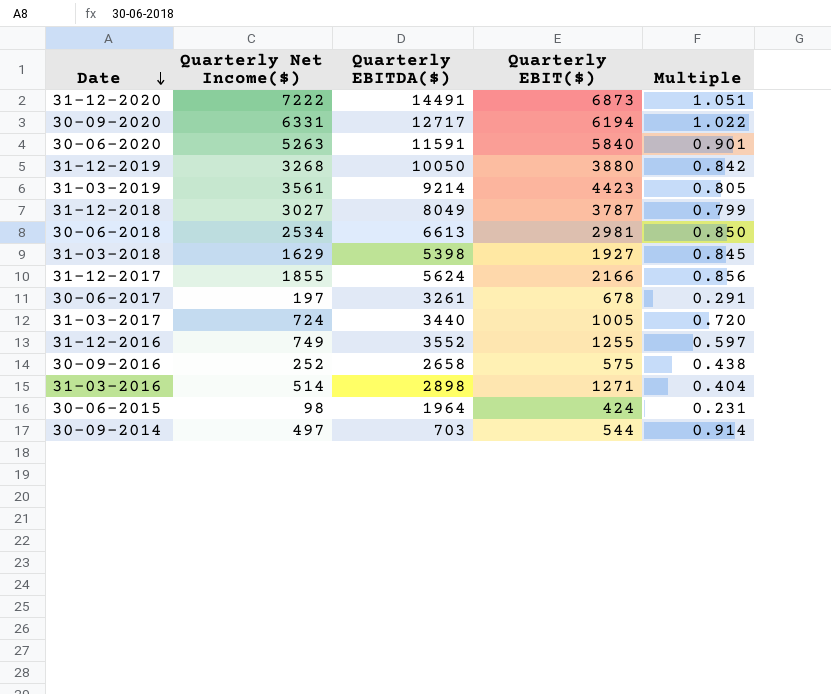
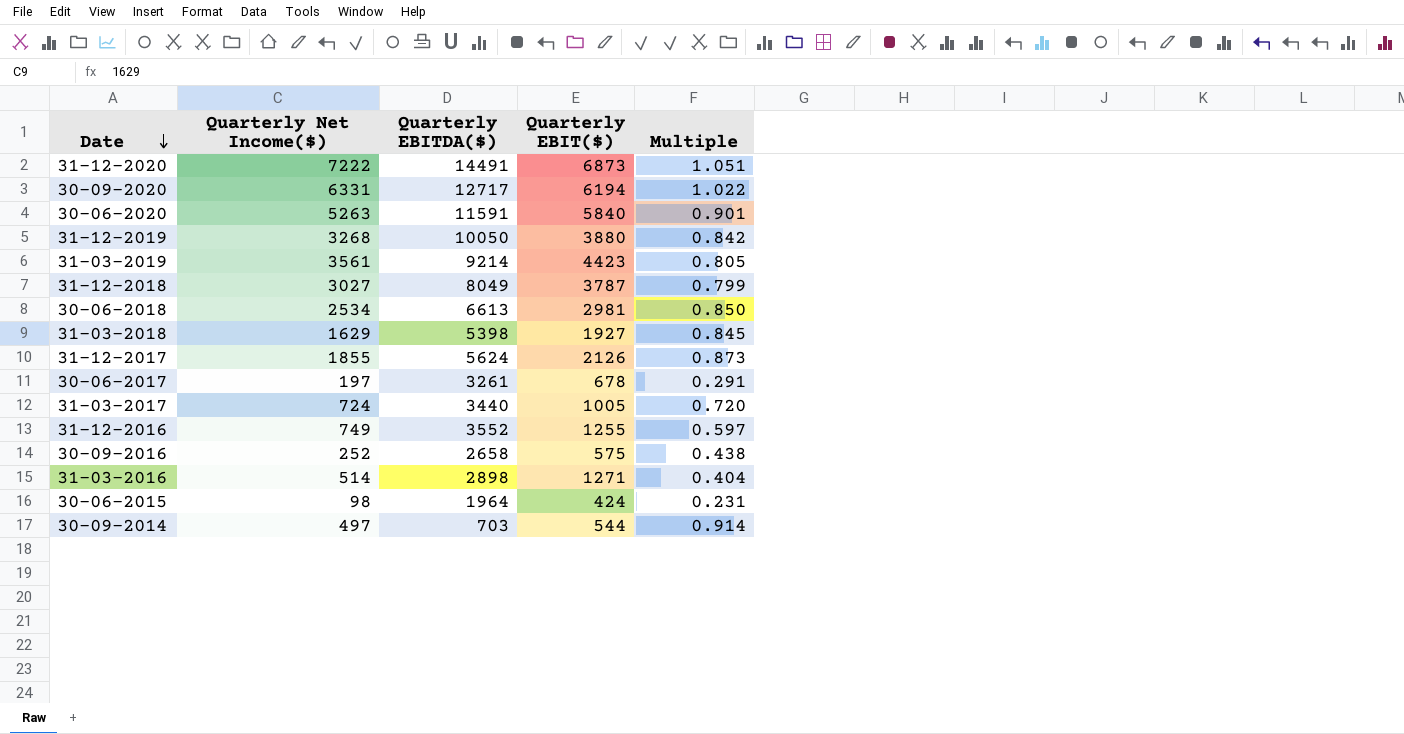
31-12-2017 | Quarterly EBIT($): 2166 -> 2126
31-12-2017 | Multiple: 0.856 -> 0.873

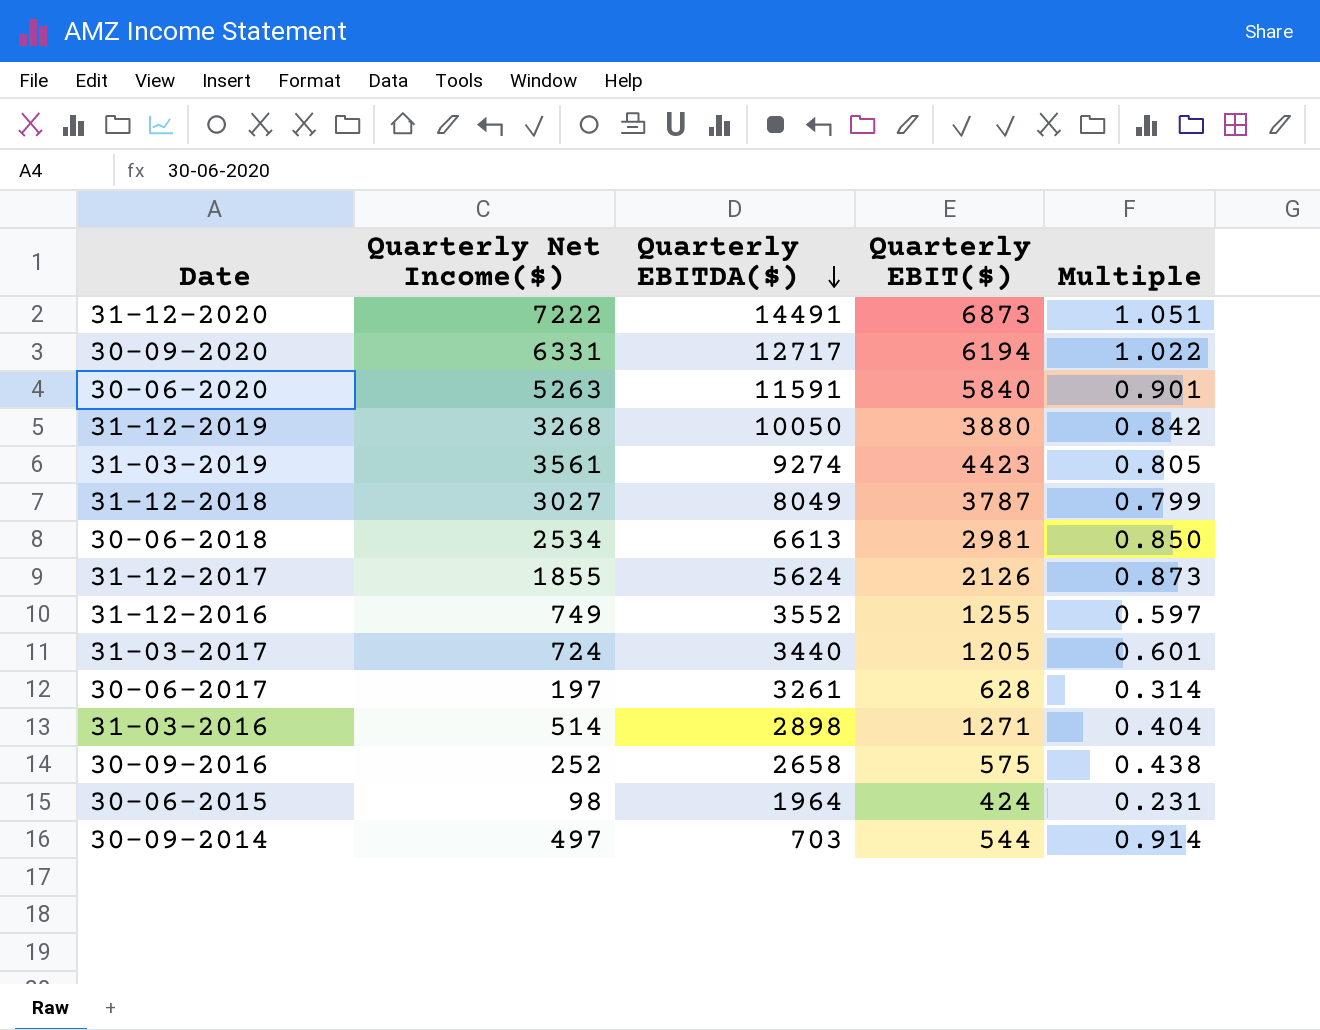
row order: Date descending -> Quarterly EBITDA($) descending
row 31-03-2018: 1629 | 5398 | 1927 | 0.845 -> none
31-03-2019 | Quarterly EBITDA($): 9214 -> 9274
31-03-2017 | Quarterly EBIT($): 1005 -> 1205
31-03-2017 | Multiple: 0.720 -> 0.601
30-06-2017 | Quarterly EBIT($): 678 -> 628
30-06-2017 | Multiple: 0.291 -> 0.314

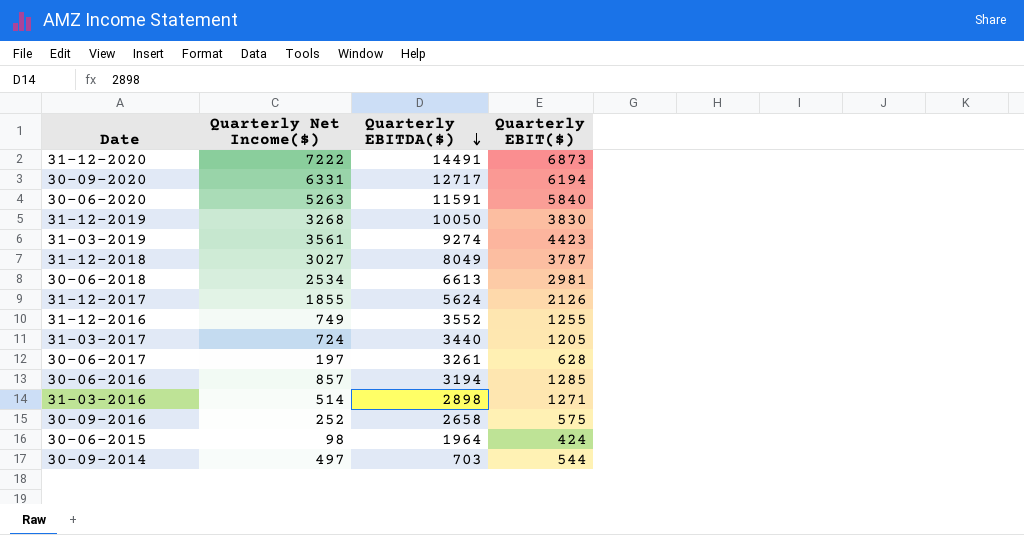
column Multiple | formula: [Quarterly Net Income($)] / [Quarterly EBIT($)] -> none
31-12-2019 | Quarterly EBIT($): 3880 -> 3830
row 30-06-2016: none -> 857 | 3194 | 1285

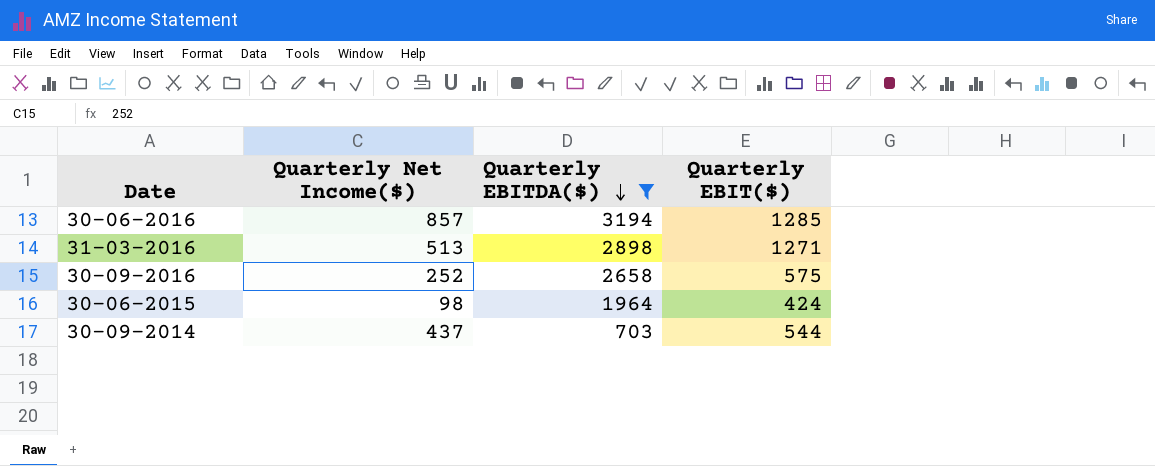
filter: none -> Quarterly EBITDA($) <= 3194
31-03-2016 | Quarterly Net Income($): 514 -> 513
30-09-2014 | Quarterly Net Income($): 497 -> 437

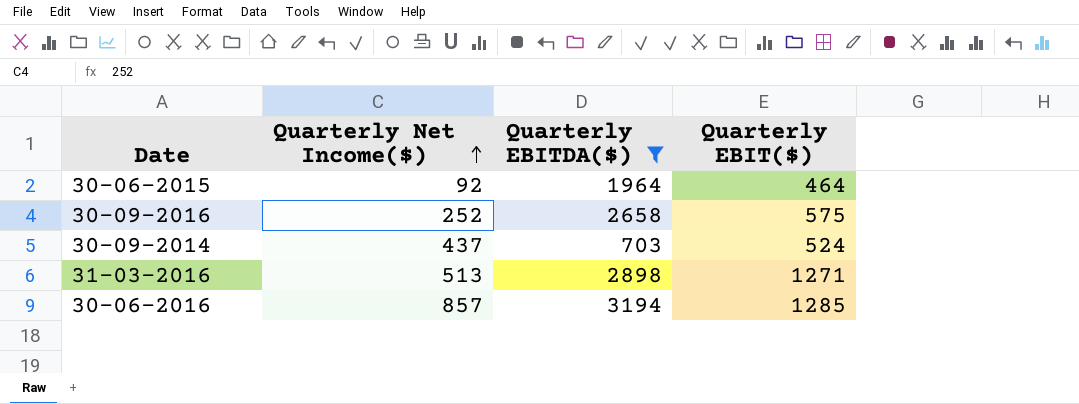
row order: Quarterly EBITDA($) descending -> Quarterly Net Income($) ascending
30-06-2015 | Quarterly Net Income($): 98 -> 92
30-06-2015 | Quarterly EBIT($): 424 -> 464
30-09-2014 | Quarterly EBIT($): 544 -> 524

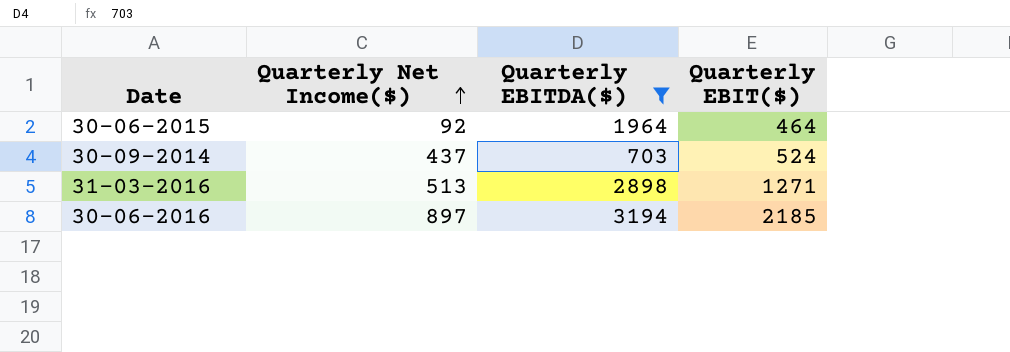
row 30-09-2016: 252 | 2658 | 575 -> none
30-06-2016 | Quarterly Net Income($): 857 -> 897
30-06-2016 | Quarterly EBIT($): 1285 -> 2185

